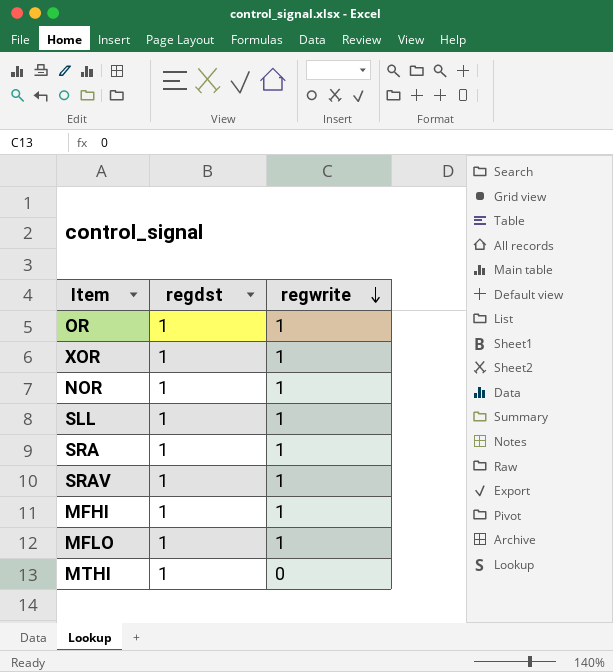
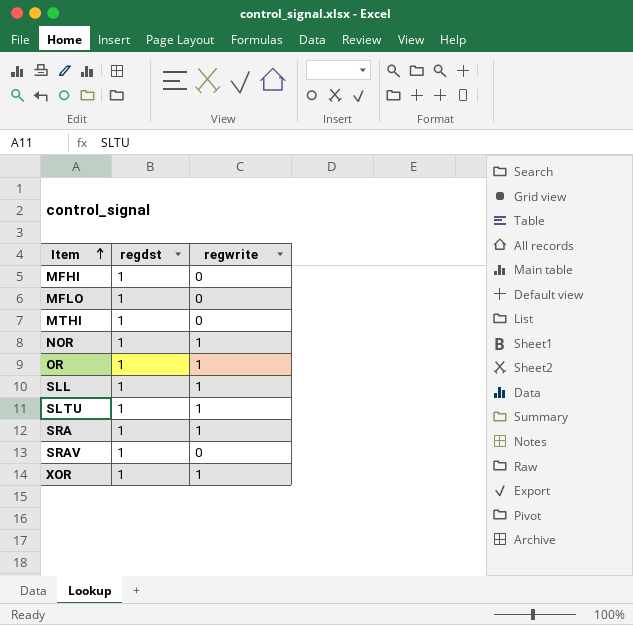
row order: regwrite descending -> Item ascending
MFHI | regwrite: 1 -> 0
MFLO | regwrite: 1 -> 0
row SLTU: none -> 1 | 1
SRAV | regwrite: 1 -> 0

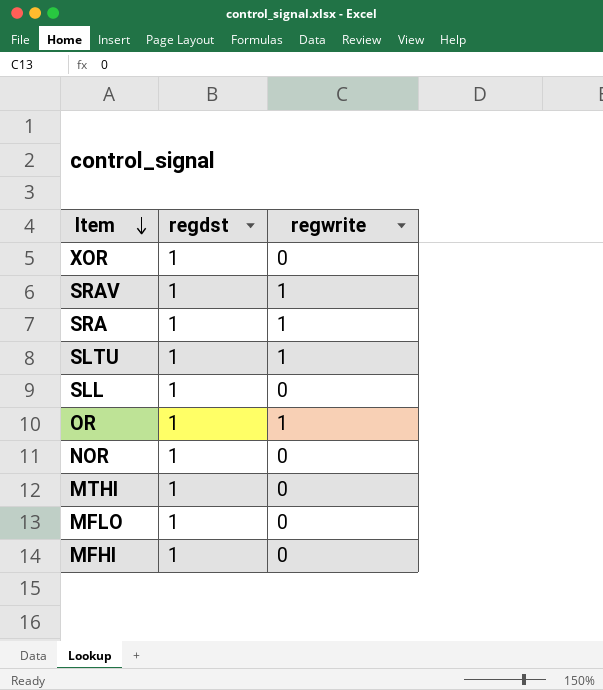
row order: Item ascending -> Item descending
XOR | regwrite: 1 -> 0
SRAV | regwrite: 0 -> 1
SLL | regwrite: 1 -> 0
NOR | regwrite: 1 -> 0

